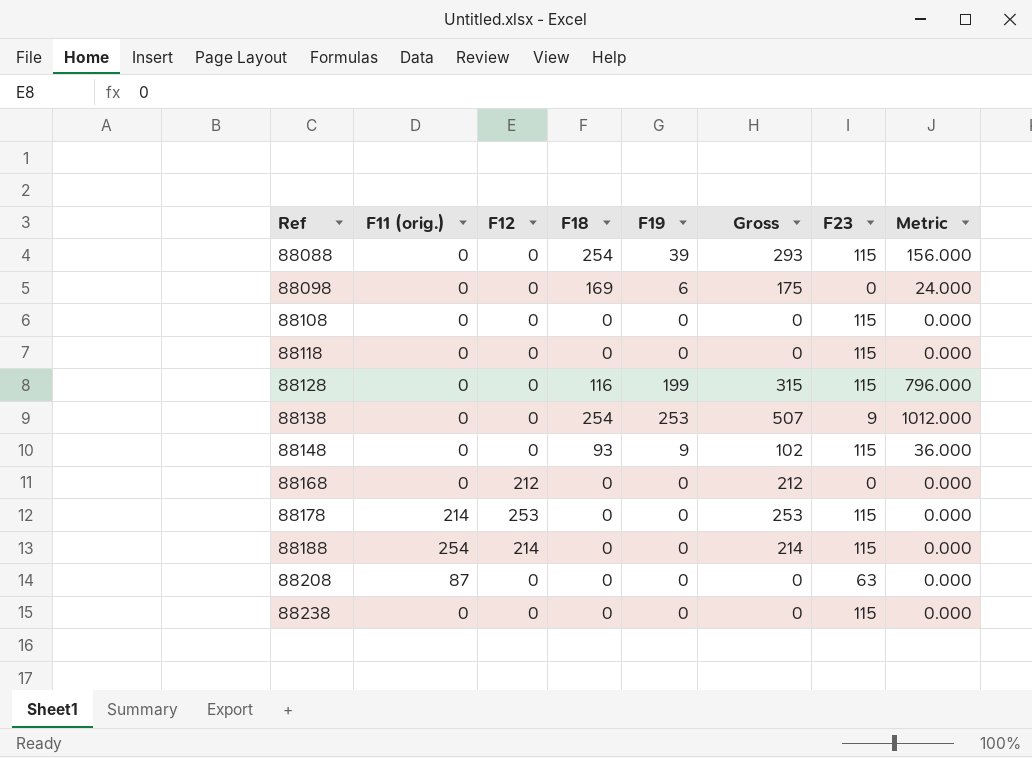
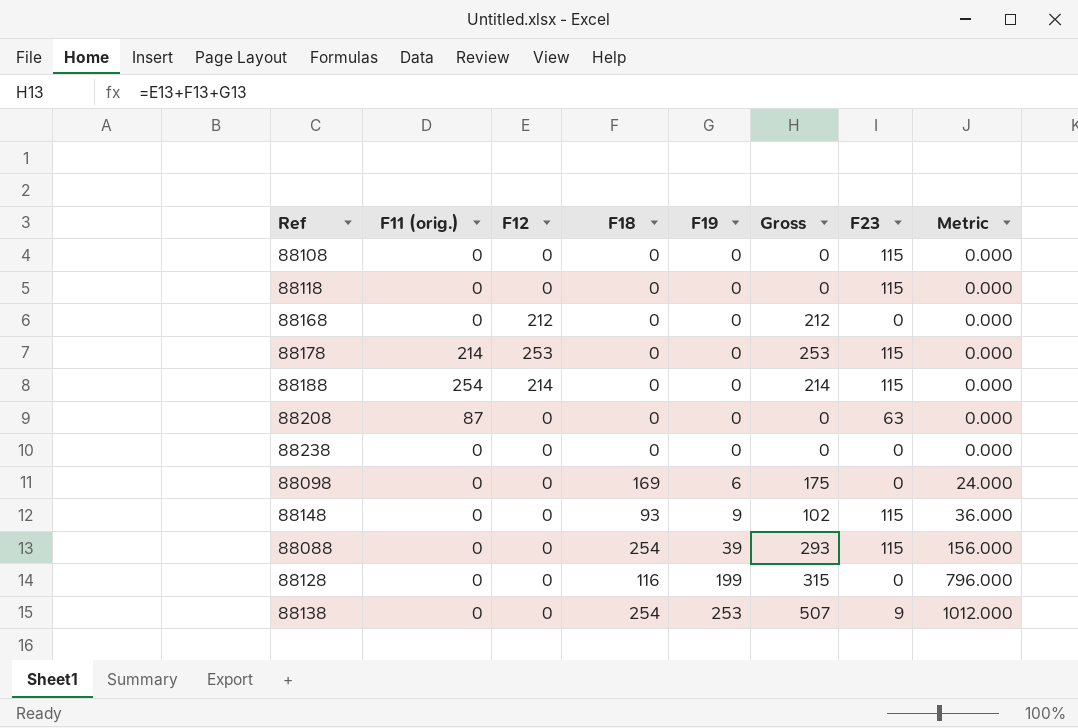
row order: Ref ascending -> F19 ascending
88238 | F23: 115 -> 0
88128 | F23: 115 -> 0

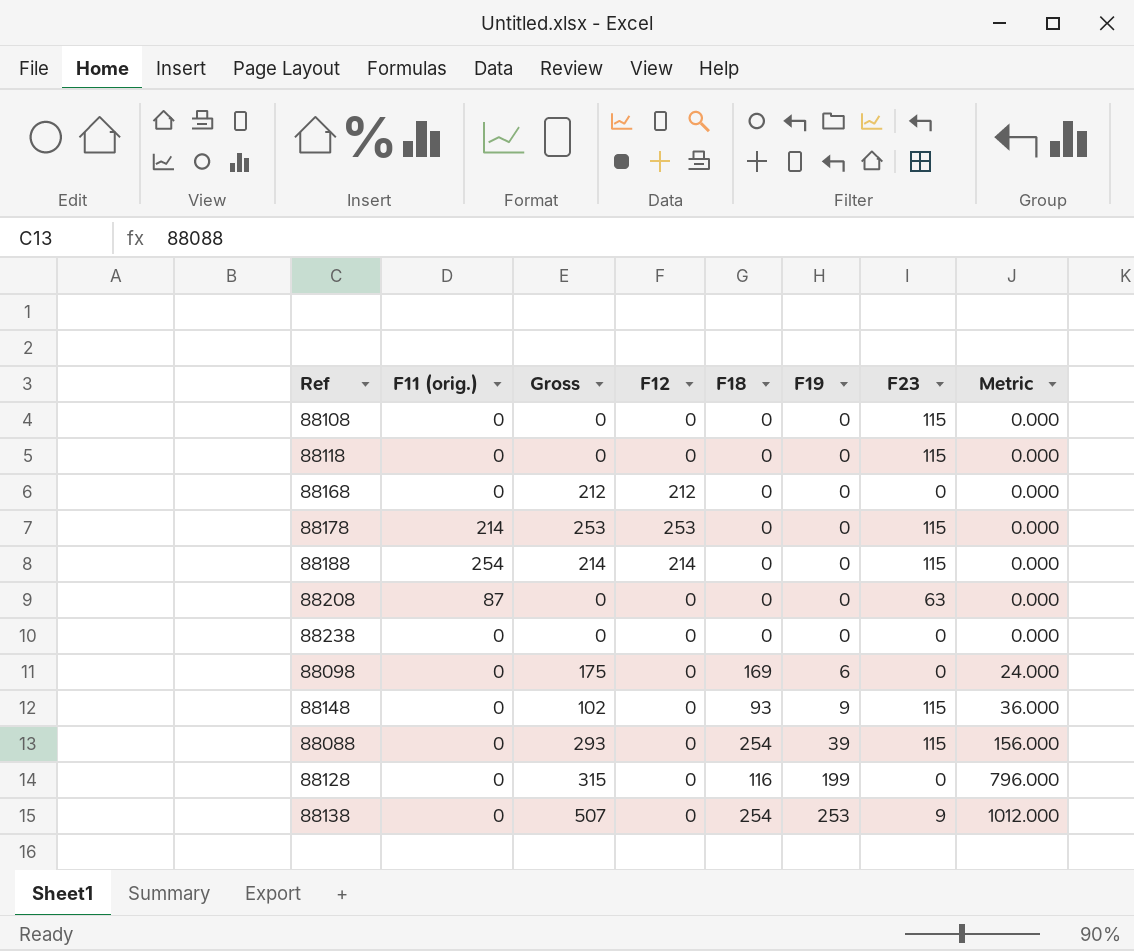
column Gross | position: 6 -> 3

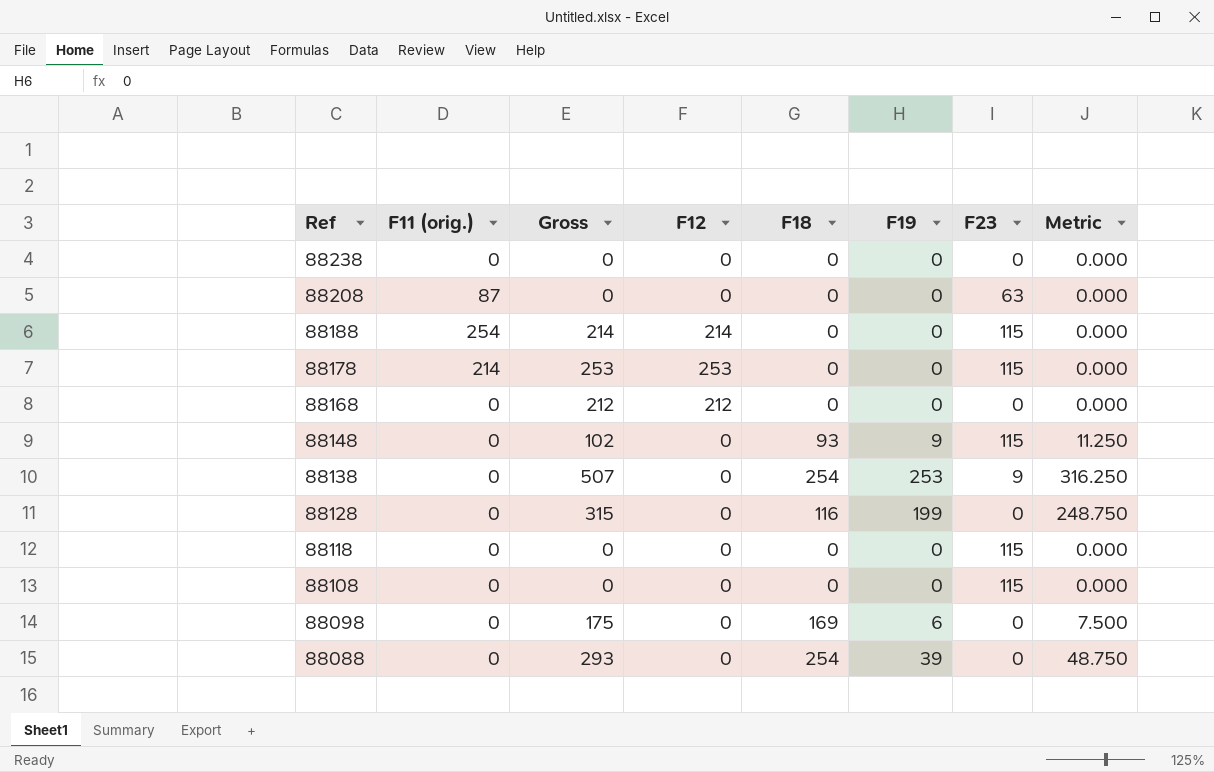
row order: F19 ascending -> Ref descending
column Metric | formula: [F19] * 4 -> [F19] * 1.25
88088 | F23: 115 -> 0

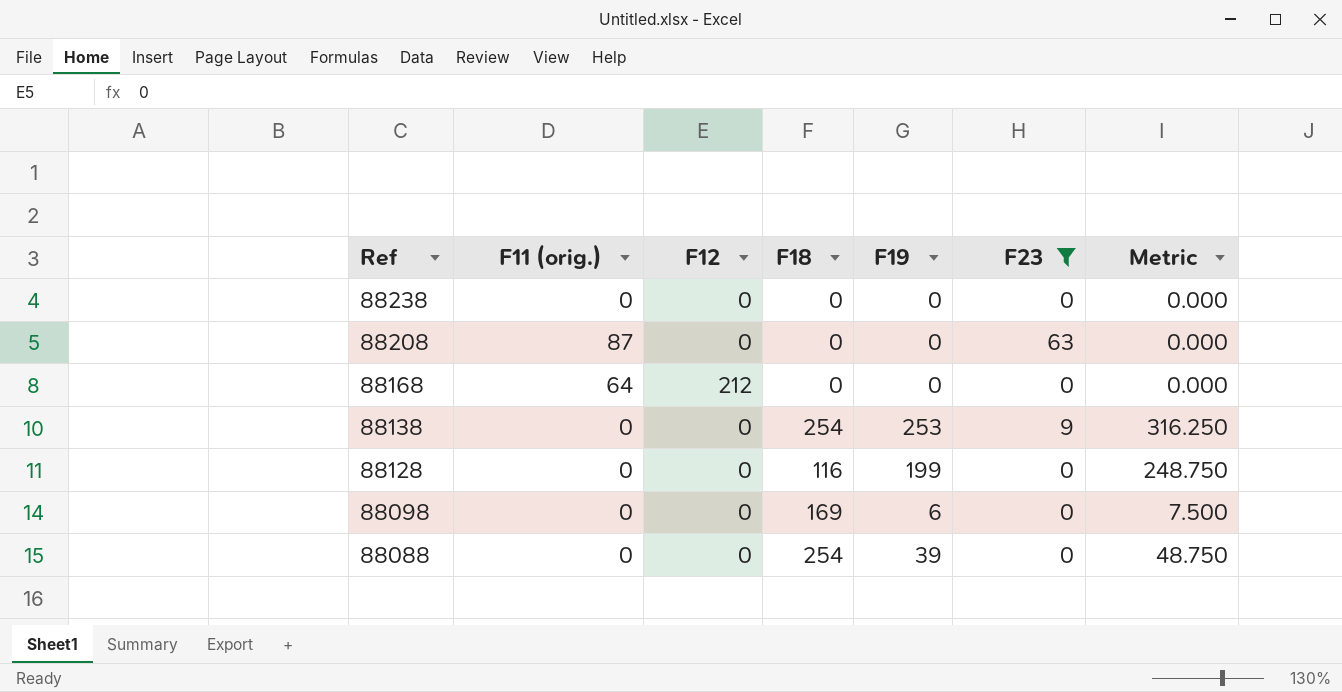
filter: none -> F23 != 115
column Gross | formula: [F12] + [F18] + [F19] -> none
88168 | F11 (orig.): 0 -> 64

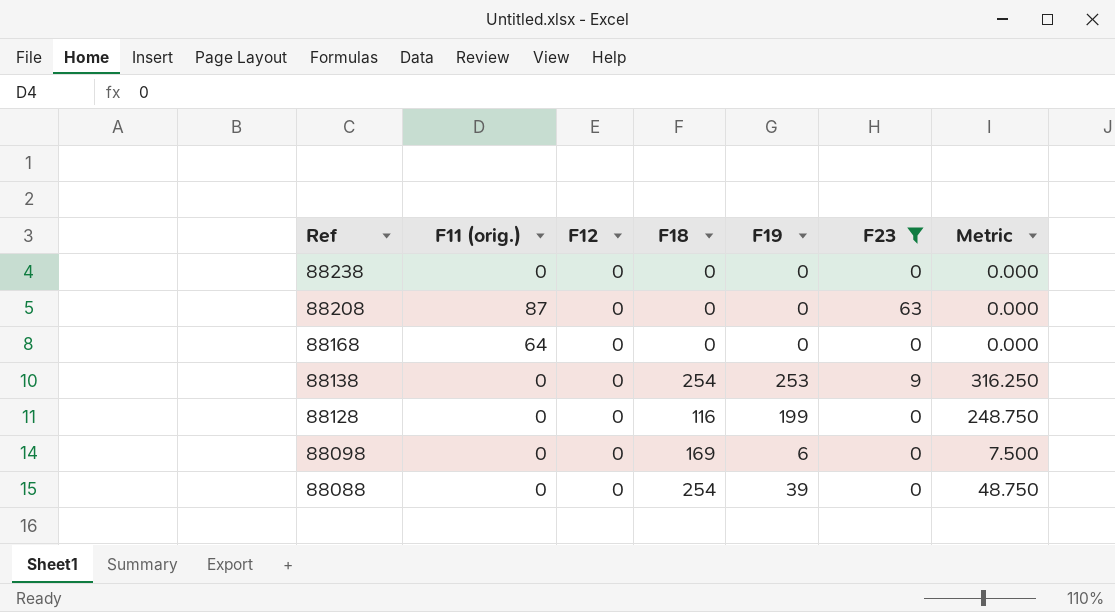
88168 | F12: 212 -> 0

